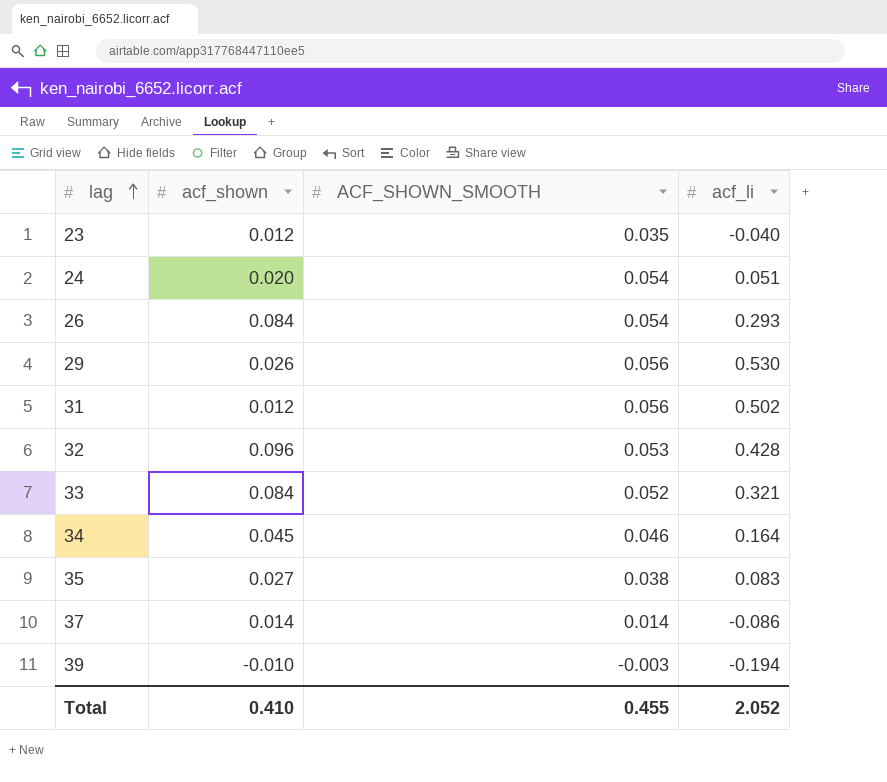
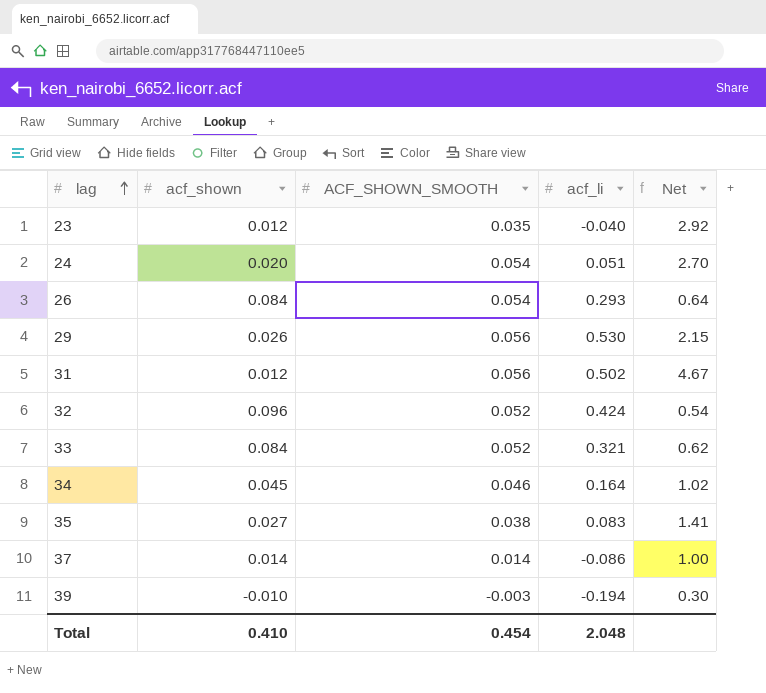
column Net | formula: none -> [ACF_SHOWN_SMOOTH] / [acf_shown]
32 | ACF_SHOWN_SMOOTH: 0.053 -> 0.052
32 | acf_li: 0.428 -> 0.424
Total | ACF_SHOWN_SMOOTH: 0.455 -> 0.454
Total | acf_li: 2.052 -> 2.048

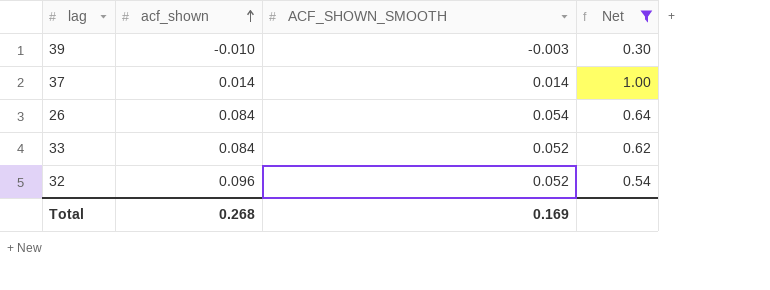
filter: none -> Net <= 1.00
row order: lag ascending -> acf_shown ascending
column acf_li | position: 4 -> none
Total | acf_shown: 0.410 -> 0.268
Total | ACF_SHOWN_SMOOTH: 0.454 -> 0.169

